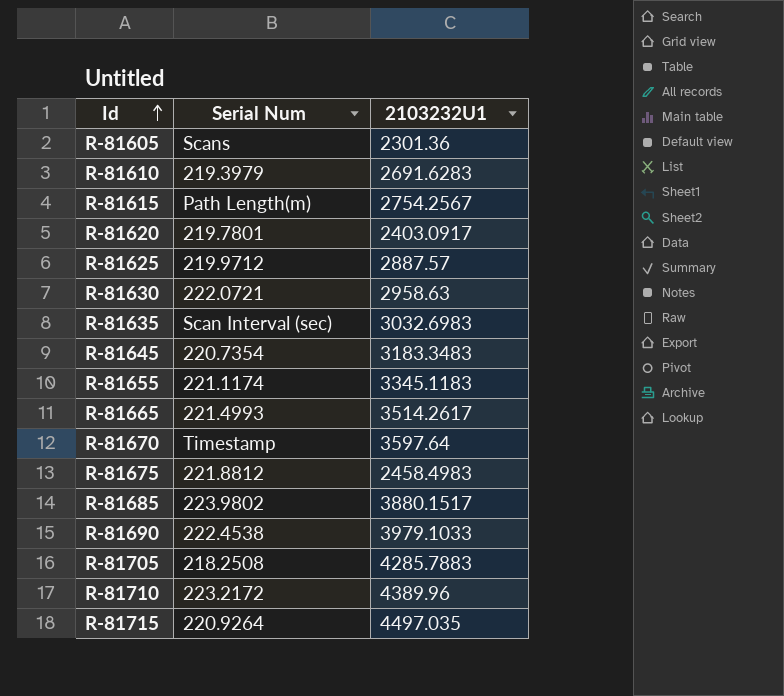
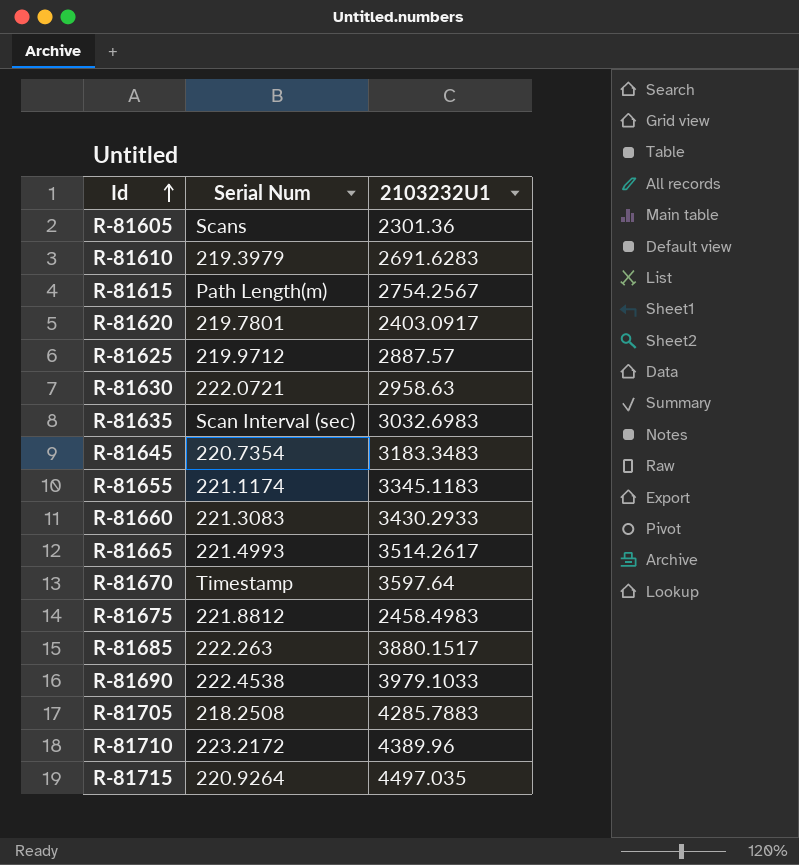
row R-81660: none -> 221.3083 | 3430.2933
R-81685 | Serial Num: 223.9802 -> 222.263

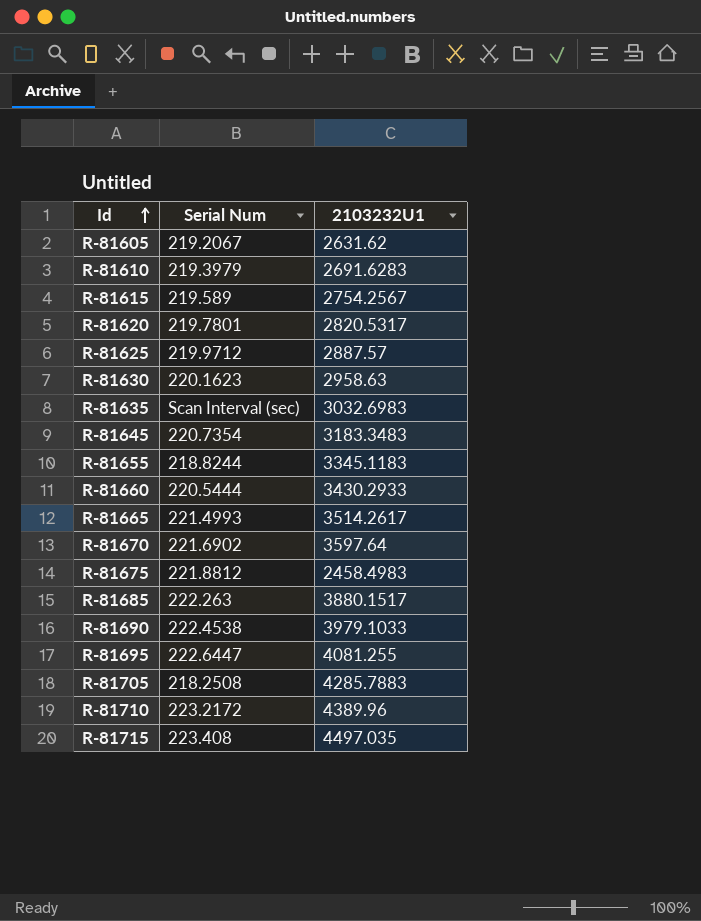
R-81605 | Serial Num: Scans -> 219.2067
R-81605 | 2103232U1: 2301.36 -> 2631.62
R-81615 | Serial Num: Path Length(m) -> 219.589
R-81620 | 2103232U1: 2403.0917 -> 2820.5317
R-81630 | Serial Num: 222.0721 -> 220.1623
R-81655 | Serial Num: 221.1174 -> 218.8244
R-81660 | Serial Num: 221.3083 -> 220.5444
R-81670 | Serial Num: Timestamp -> 221.6902
row R-81695: none -> 222.6447 | 4081.255
R-81715 | Serial Num: 220.9264 -> 223.408

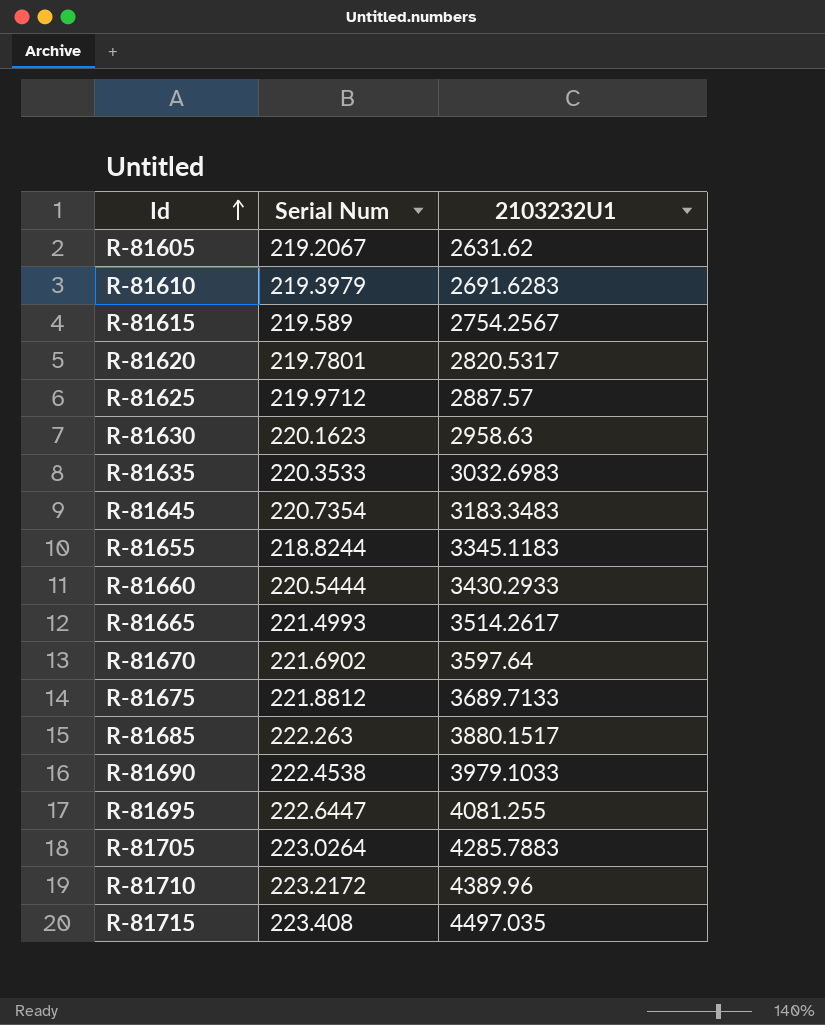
R-81635 | Serial Num: Scan Interval (sec) -> 220.3533
R-81675 | 2103232U1: 2458.4983 -> 3689.7133
R-81705 | Serial Num: 218.2508 -> 223.0264

